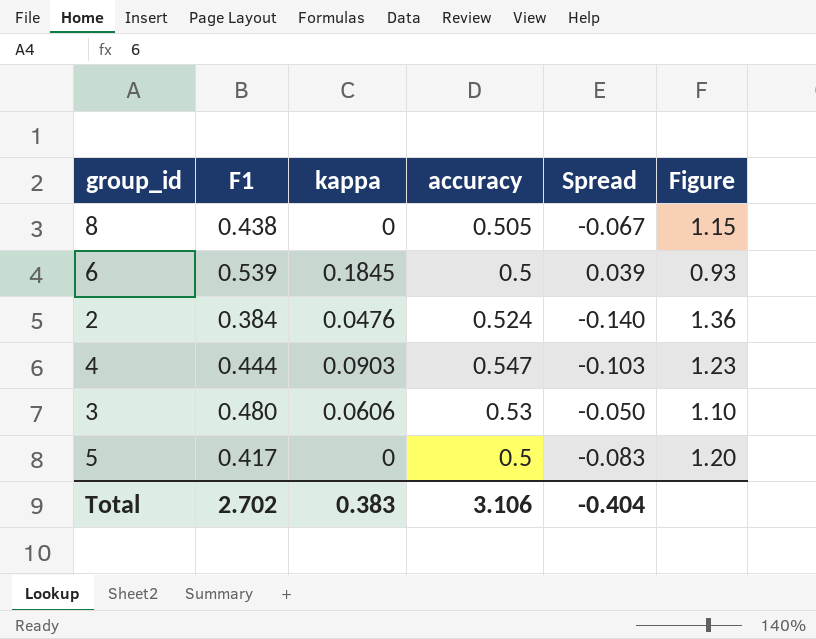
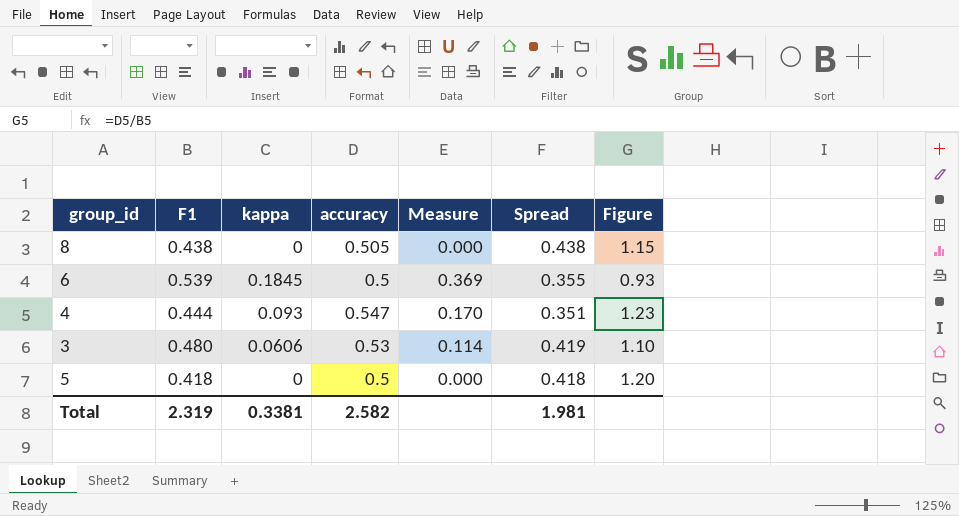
column Measure | formula: none -> [kappa] / [accuracy]
column Spread | formula: [F1] - [accuracy] -> [F1] - [kappa]
row 2: 0.384 | 0.0476 | 0.524 | -0.140 | 1.36 -> none
4 | kappa: 0.0903 -> 0.093
5 | F1: 0.417 -> 0.418
Total | F1: 2.702 -> 2.319
Total | kappa: 0.383 -> 0.3381
Total | accuracy: 3.106 -> 2.582
Total | Spread: -0.404 -> 1.981

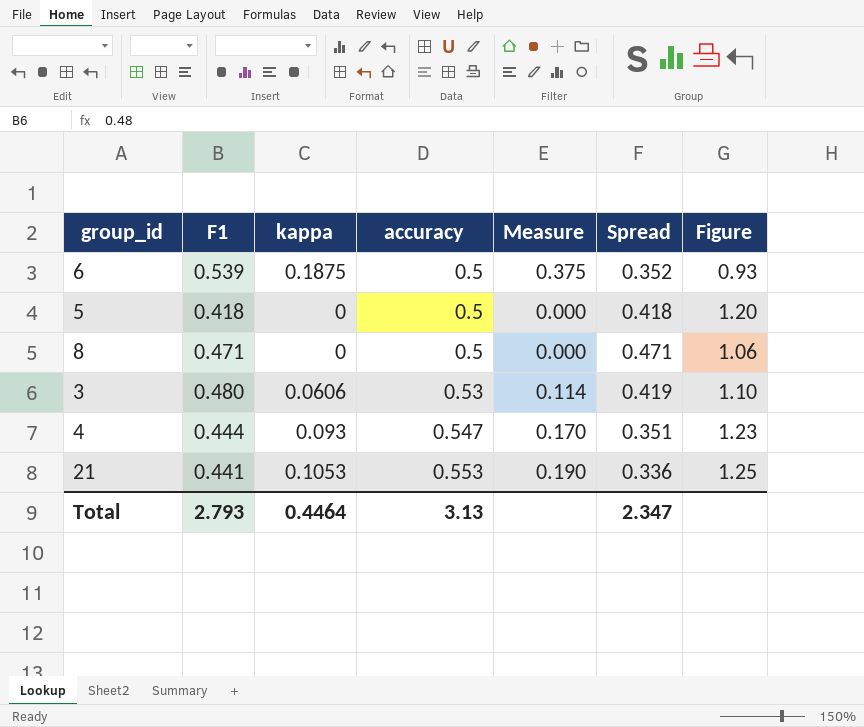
row order: none -> accuracy ascending
6 | kappa: 0.1845 -> 0.1875
6 | Measure: 0.369 -> 0.375
6 | Spread: 0.355 -> 0.352
8 | F1: 0.438 -> 0.471
8 | accuracy: 0.505 -> 0.5
8 | Spread: 0.438 -> 0.471
8 | Figure: 1.15 -> 1.06
row 21: none -> 0.441 | 0.1053 | 0.553 | 0.190 | 0.336 | 1.25
Total | F1: 2.319 -> 2.793
Total | kappa: 0.3381 -> 0.4464
Total | accuracy: 2.582 -> 3.13
Total | Spread: 1.981 -> 2.347

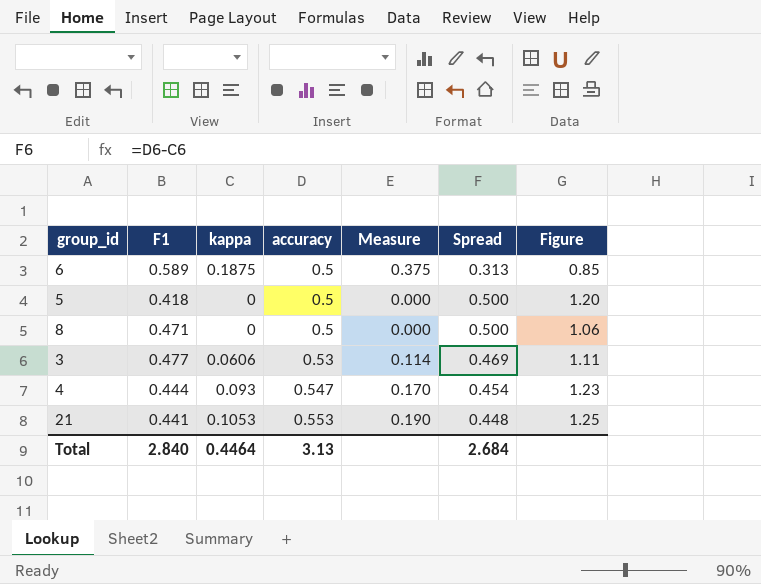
column Spread | formula: [F1] - [kappa] -> [accuracy] - [kappa]
6 | F1: 0.539 -> 0.589
6 | Figure: 0.93 -> 0.85
3 | F1: 0.480 -> 0.477
3 | Figure: 1.10 -> 1.11
Total | F1: 2.793 -> 2.840
Total | Spread: 2.347 -> 2.684

